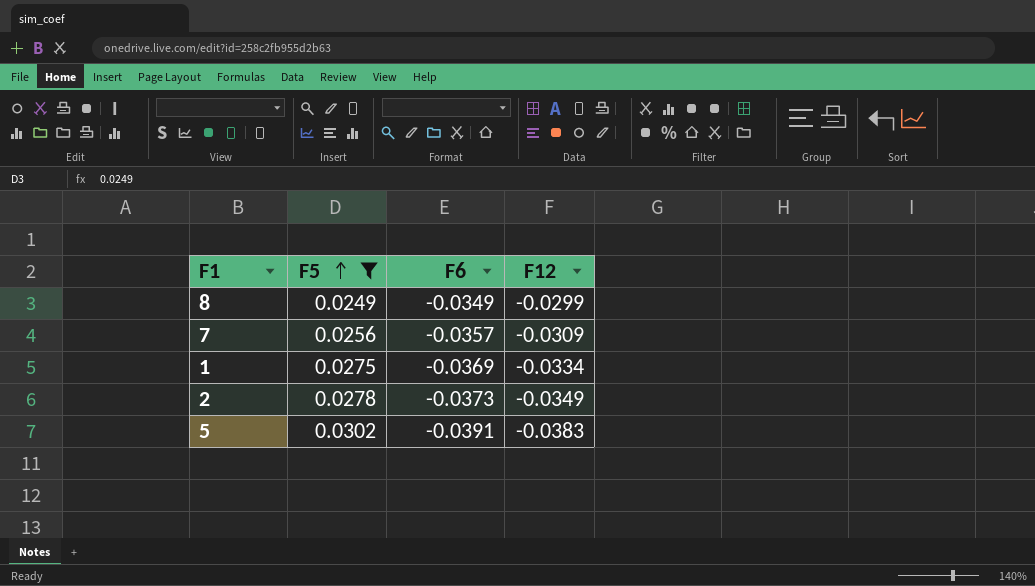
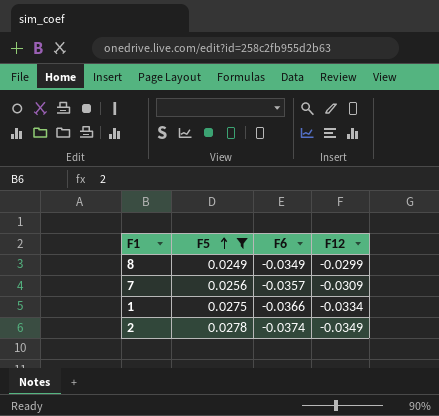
row 5: 0.0302 | -0.0391 | -0.0383 -> none
1 | F6: -0.0369 -> -0.0366
2 | F6: -0.0373 -> -0.0374

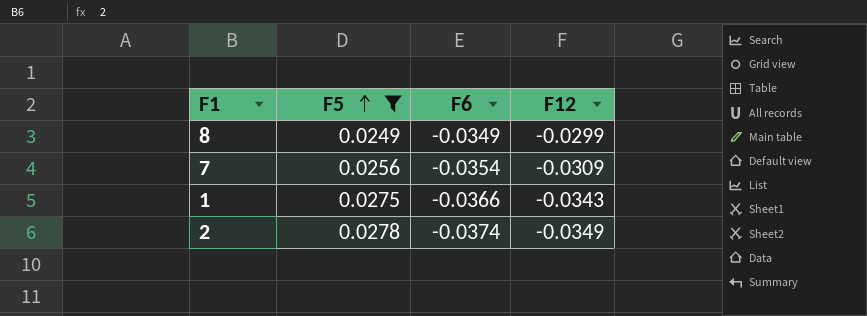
7 | F6: -0.0357 -> -0.0354
1 | F12: -0.0334 -> -0.0343

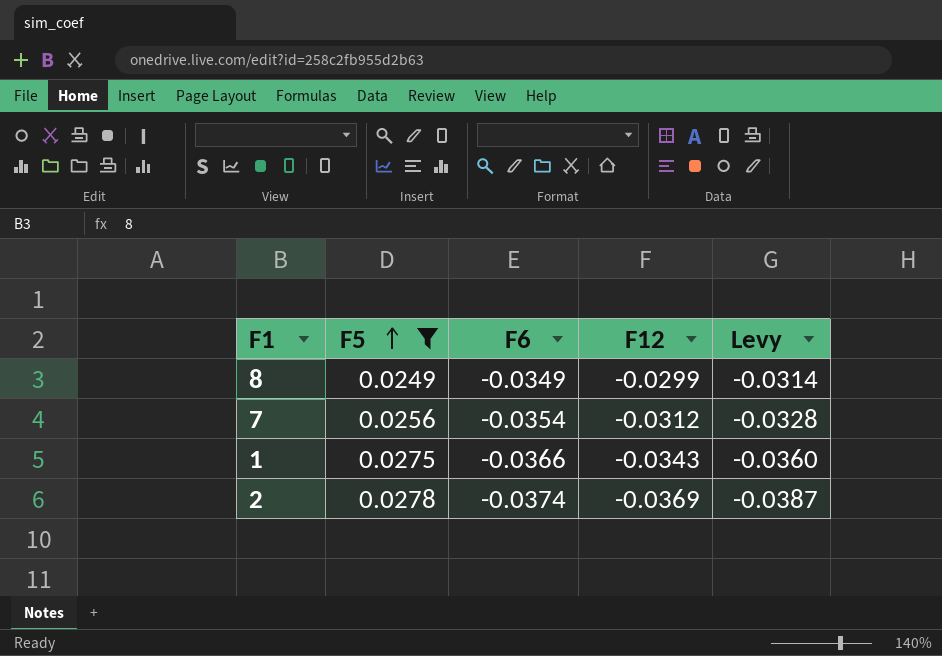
column Levy | formula: none -> [F12] * 1.05
7 | F12: -0.0309 -> -0.0312
2 | F12: -0.0349 -> -0.0369

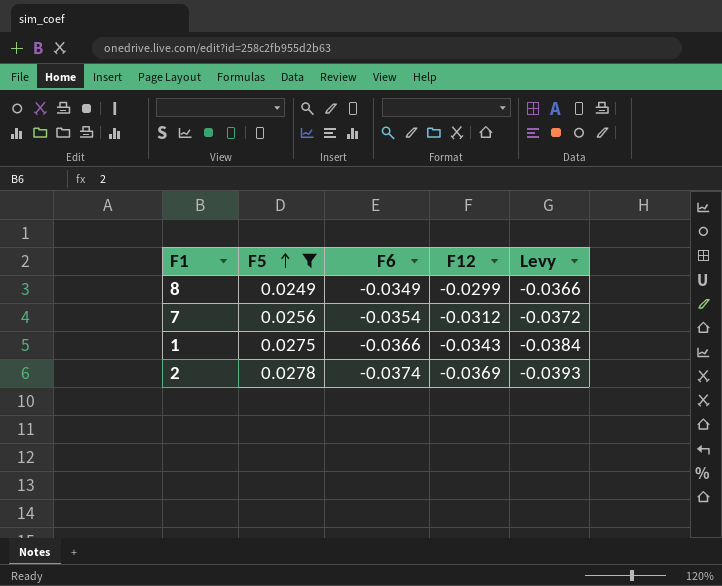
column Levy | formula: [F12] * 1.05 -> [F6] * 1.05

